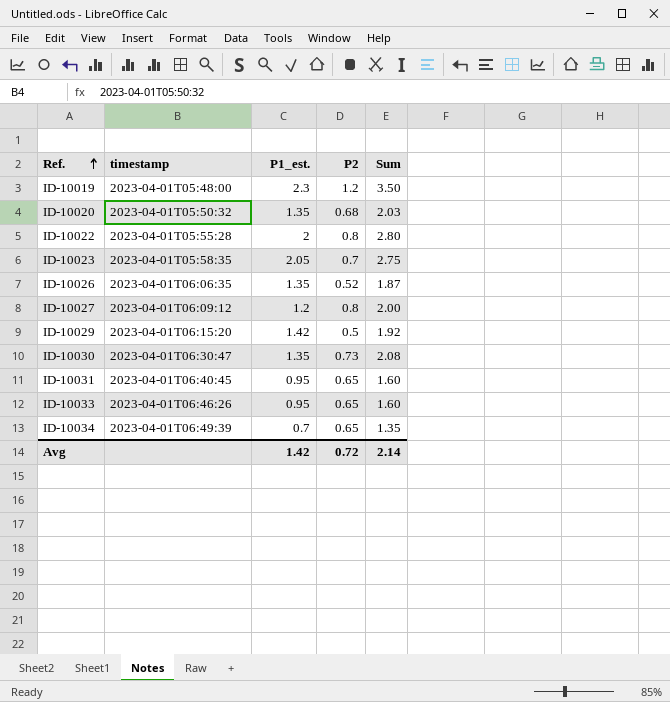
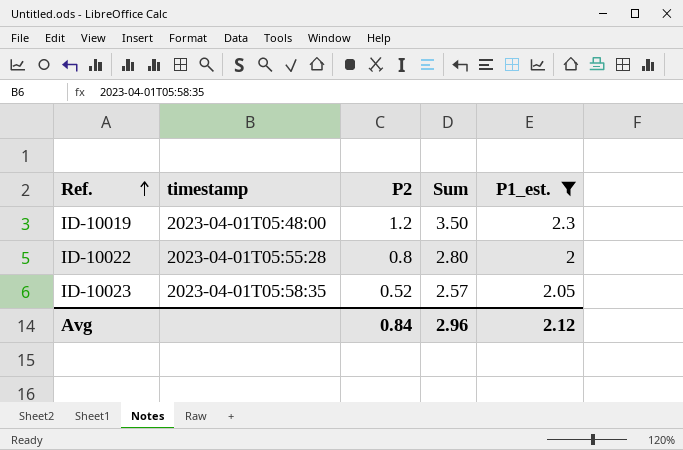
filter: none -> P1_est. >= 2
column P1_est. | position: 3 -> 5
ID-10023 | P2: 0.7 -> 0.52
ID-10023 | Sum: 2.75 -> 2.57
Avg | P2: 0.72 -> 0.84
Avg | Sum: 2.14 -> 2.96
Avg | P1_est.: 1.42 -> 2.12

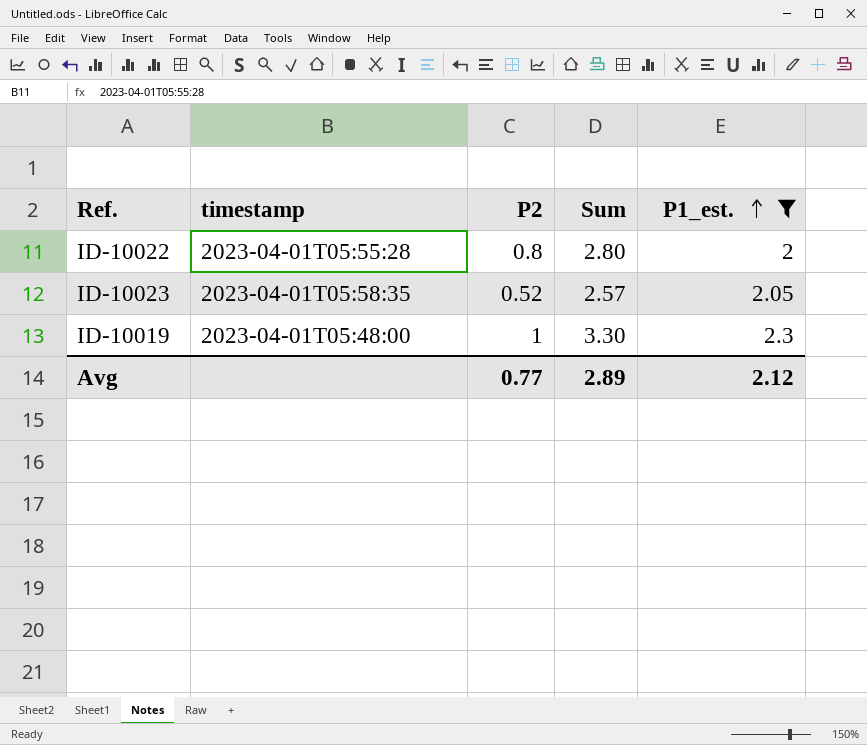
row order: Ref. ascending -> P1_est. ascending
ID-10019 | P2: 1.2 -> 1
ID-10019 | Sum: 3.50 -> 3.30
Avg | P2: 0.84 -> 0.77
Avg | Sum: 2.96 -> 2.89

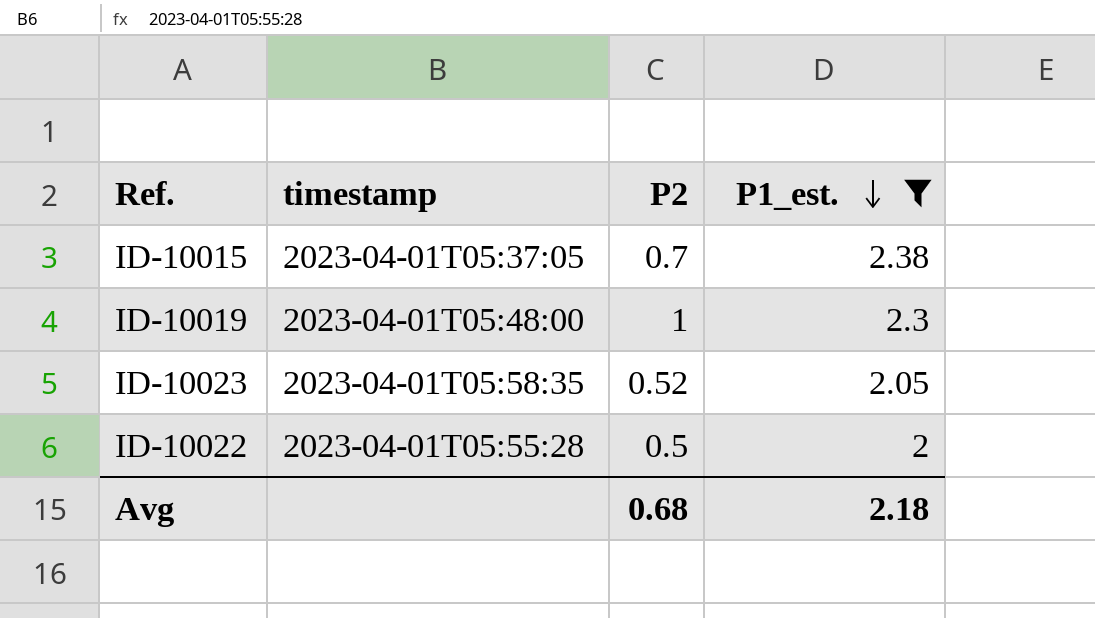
row order: P1_est. ascending -> P1_est. descending
column Sum | formula: [P2] + [P1_est.] -> none
row ID-10015: none -> 2023-04-01T05:37:05 | 0.7 | 2.38
ID-10022 | P2: 0.8 -> 0.5
Avg | P2: 0.77 -> 0.68
Avg | P1_est.: 2.12 -> 2.18

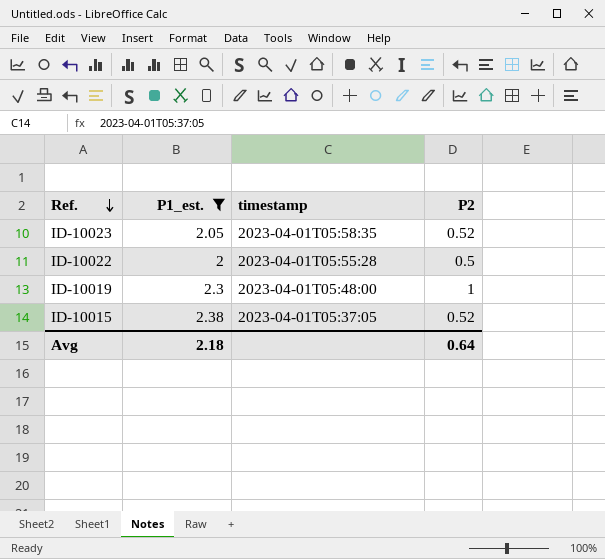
row order: P1_est. descending -> Ref. descending
column P1_est. | position: 4 -> 2
ID-10015 | P2: 0.7 -> 0.52
Avg | P2: 0.68 -> 0.64

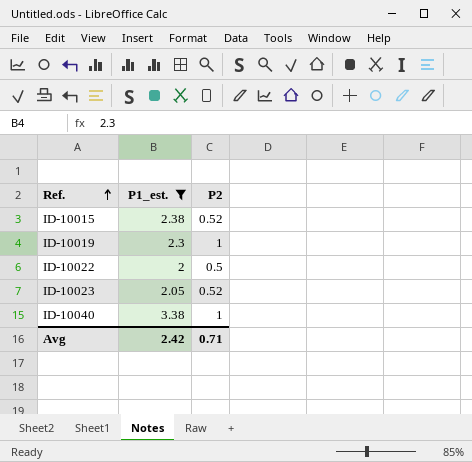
row order: Ref. descending -> Ref. ascending
column timestamp | position: 3 -> none
row ID-10040: none -> 3.38 | 1
Avg | P1_est.: 2.18 -> 2.42
Avg | P2: 0.64 -> 0.71

